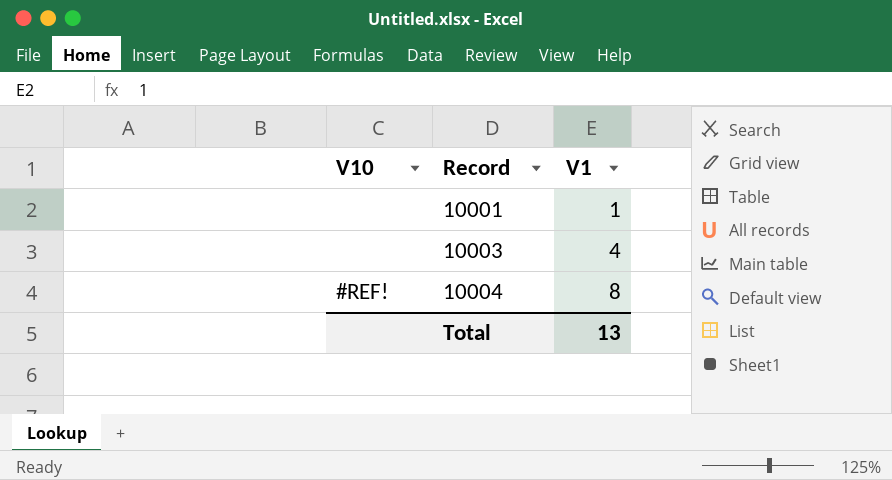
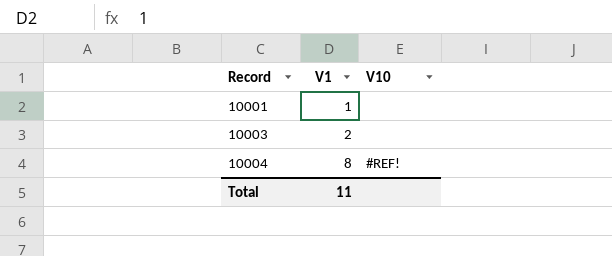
column V10 | position: 1 -> 3
10003 | V1: 4 -> 2
Total | V1: 13 -> 11

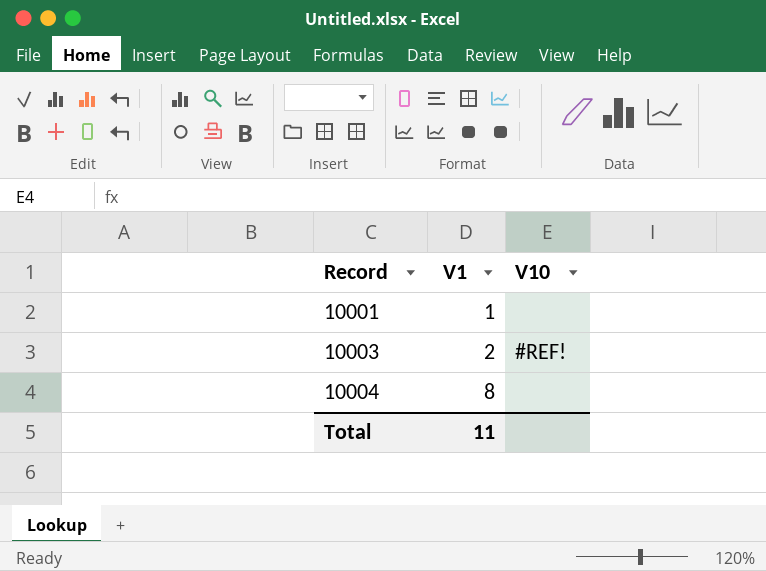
10003 | V10: none -> #REF!
10004 | V10: #REF! -> none

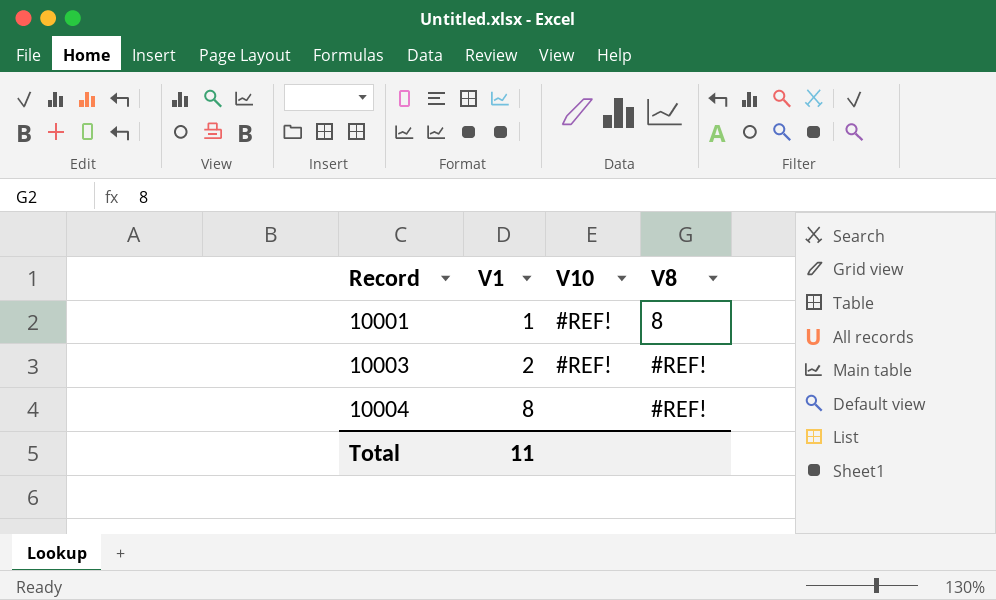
column V8 | position: none -> 4
10001 | V10: none -> #REF!

